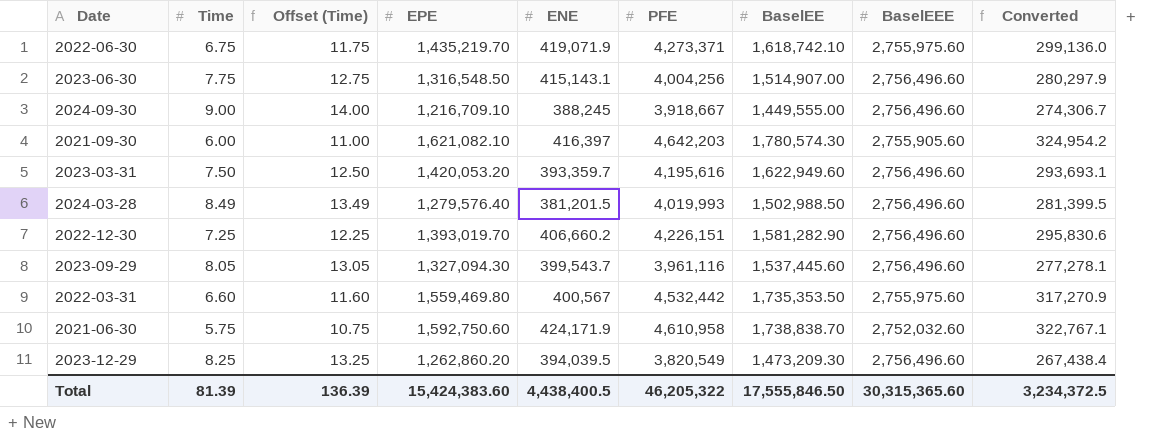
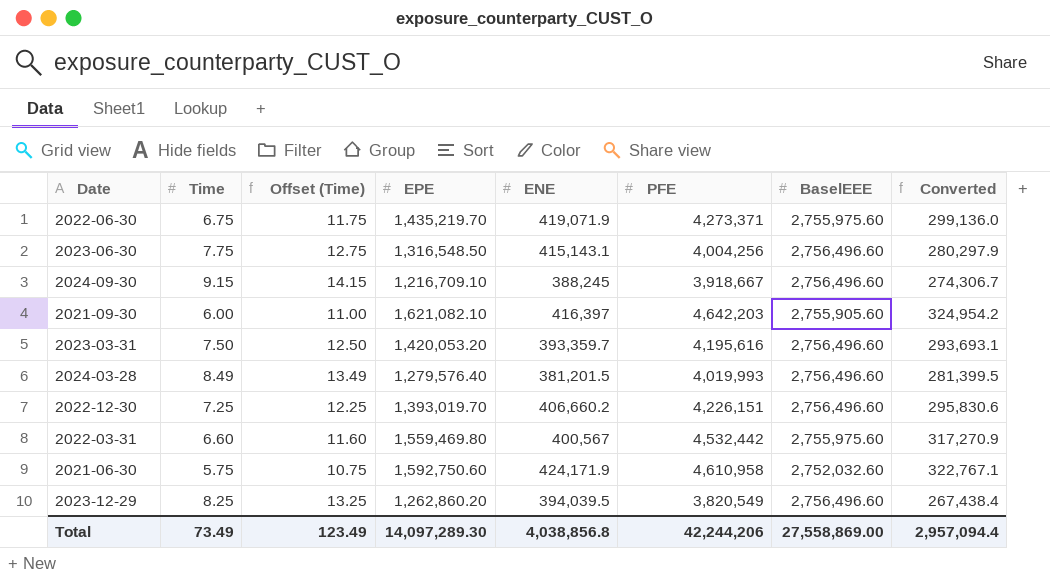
column BaselEE | position: 7 -> none
row 2023-09-29: 8.05 | 13.05 | 1,327,094.30 | 399,543.7 | 3,961,116 | 1,537,445.60 | 2,756,496.60 | 277,278.1 -> none
2024-09-30 | Time: 9.00 -> 9.15
2024-09-30 | Offset (Time): 14.00 -> 14.15
Total | Time: 81.39 -> 73.49
Total | Offset (Time): 136.39 -> 123.49
Total | EPE: 15,424,383.60 -> 14,097,289.30
Total | ENE: 4,438,400.5 -> 4,038,856.8
Total | PFE: 46,205,322 -> 42,244,206
Total | BaselEEE: 30,315,365.60 -> 27,558,869.00
Total | Converted: 3,234,372.5 -> 2,957,094.4

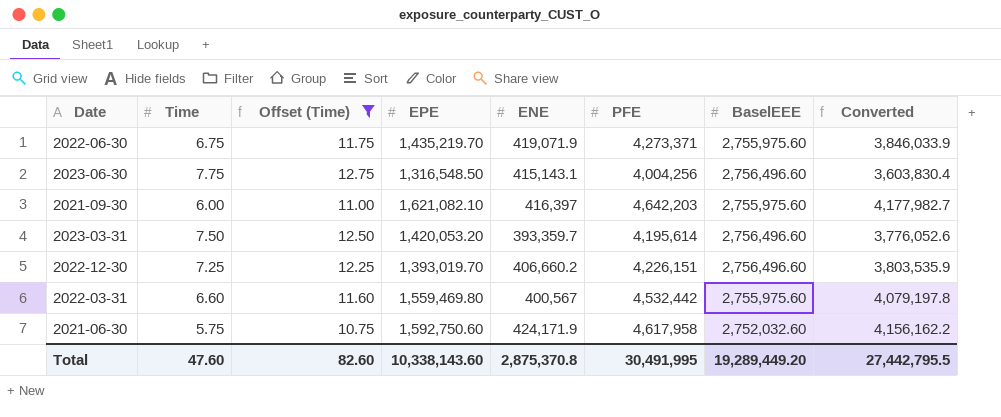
filter: none -> Offset (Time) <= 12.75
column Converted | formula: [PFE] * 0.07 -> [PFE] * 0.9
2021-09-30 | BaselEEE: 2,755,905.60 -> 2,755,975.60
2023-03-31 | PFE: 4,195,616 -> 4,195,614
2021-06-30 | PFE: 4,610,958 -> 4,617,958
Total | Time: 73.49 -> 47.60
Total | Offset (Time): 123.49 -> 82.60
Total | EPE: 14,097,289.30 -> 10,338,143.60
Total | ENE: 4,038,856.8 -> 2,875,370.8
Total | PFE: 42,244,206 -> 30,491,995
Total | BaselEEE: 27,558,869.00 -> 19,289,449.20
Total | Converted: 2,957,094.4 -> 27,442,795.5

